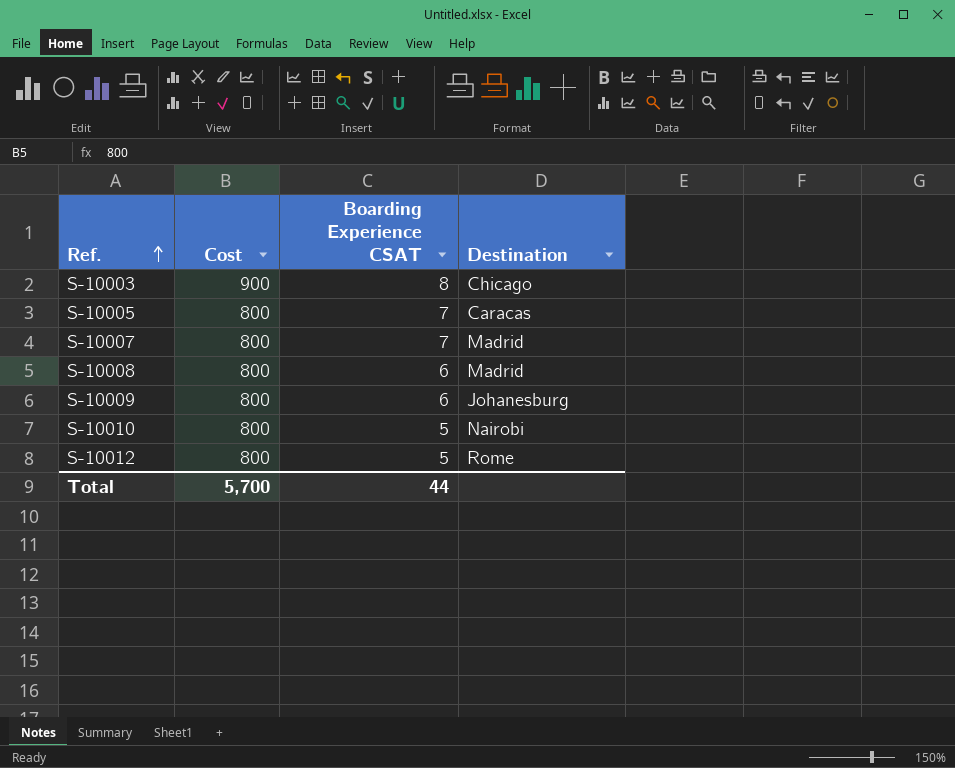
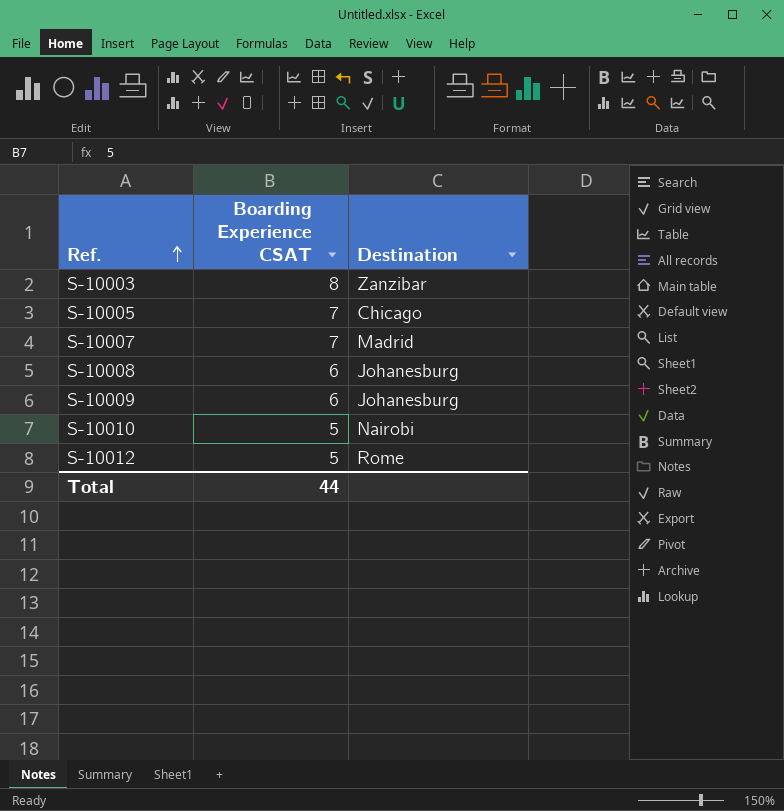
column Cost | position: 2 -> none
S-10003 | Destination: Chicago -> Zanzibar
S-10005 | Destination: Caracas -> Chicago
S-10008 | Destination: Madrid -> Johanesburg

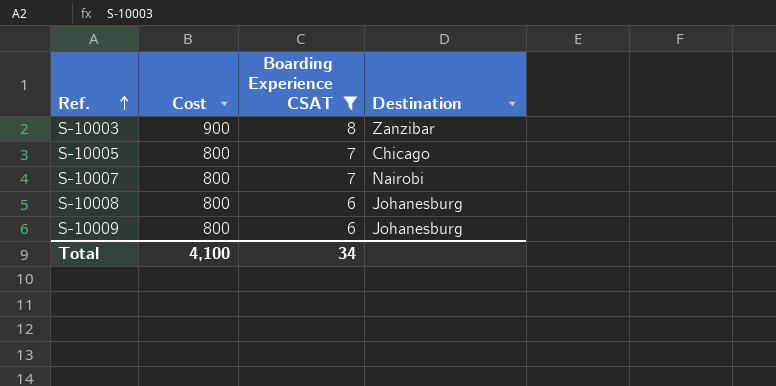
filter: none -> Boarding Experience CSAT != 5
column Cost | position: none -> 2
S-10007 | Destination: Madrid -> Nairobi
Total | Boarding Experience CSAT: 44 -> 34

